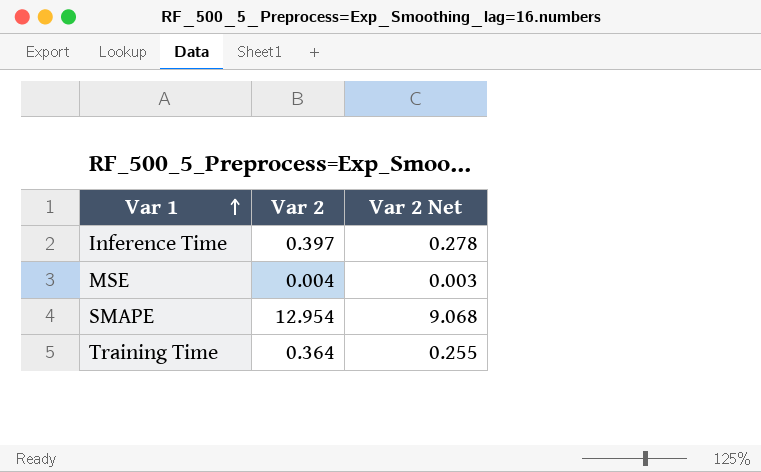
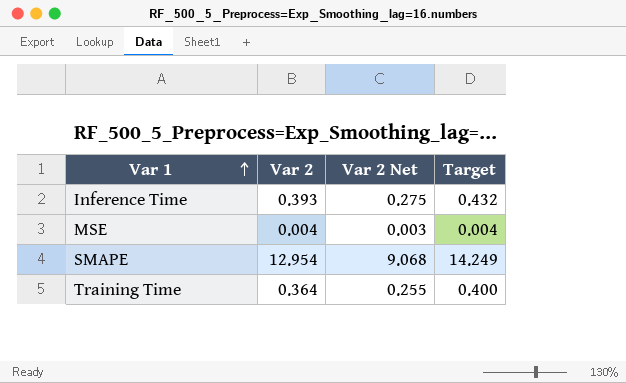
column Target | formula: none -> [Var 2] * 1.1
Inference Time | Var 2: 0.397 -> 0.393
Inference Time | Var 2 Net: 0.278 -> 0.275

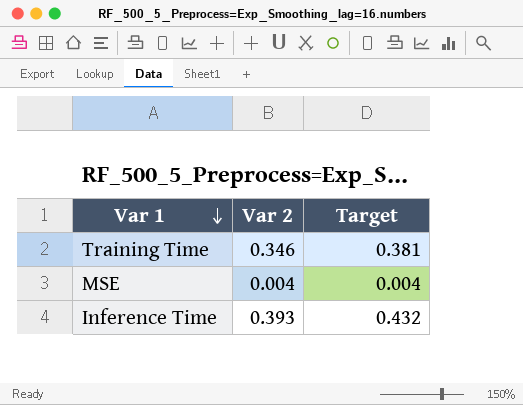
row order: Var 1 ascending -> Var 1 descending
column Var 2 Net | formula: [Var 2] * 0.7 -> none
row SMAPE: 12.954 | 9.068 | 14.249 -> none
Training Time | Var 2: 0.364 -> 0.346
Training Time | Target: 0.400 -> 0.381

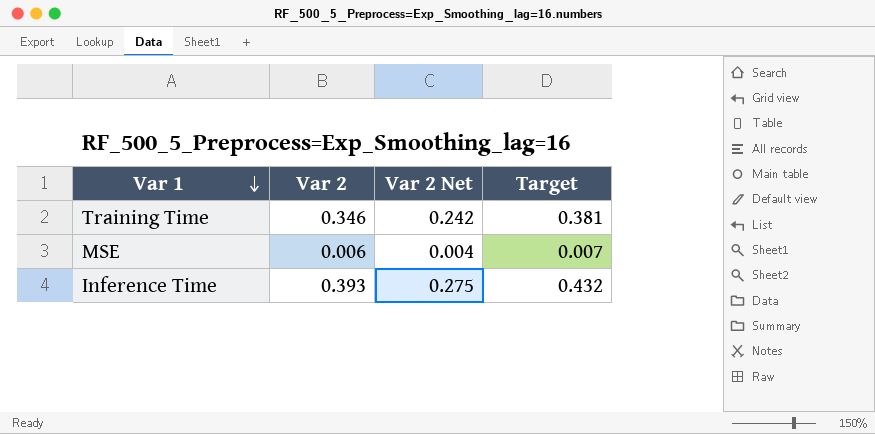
column Var 2 Net | formula: none -> [Var 2] * 0.7
MSE | Var 2: 0.004 -> 0.006
MSE | Target: 0.004 -> 0.007

